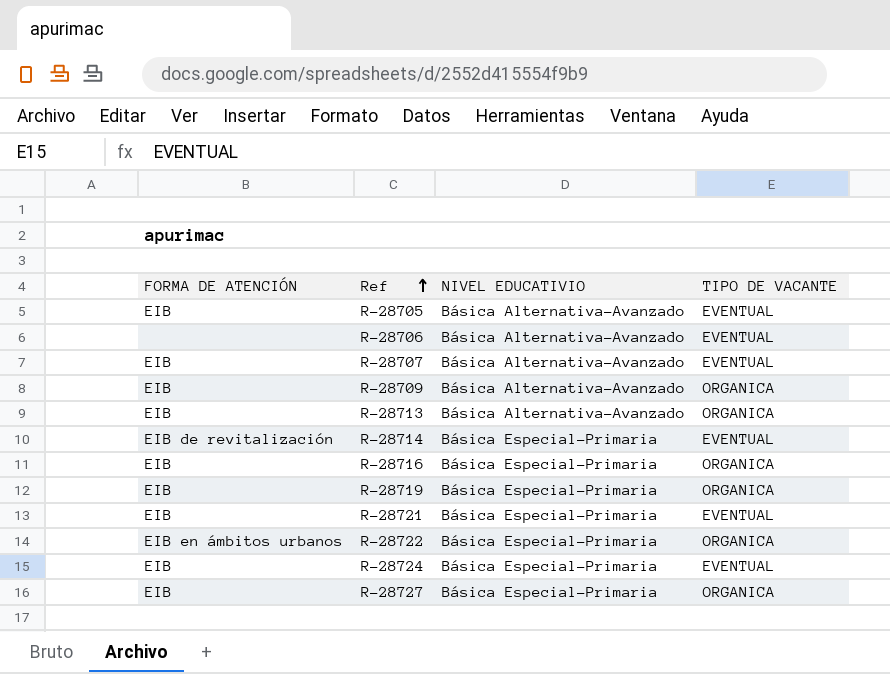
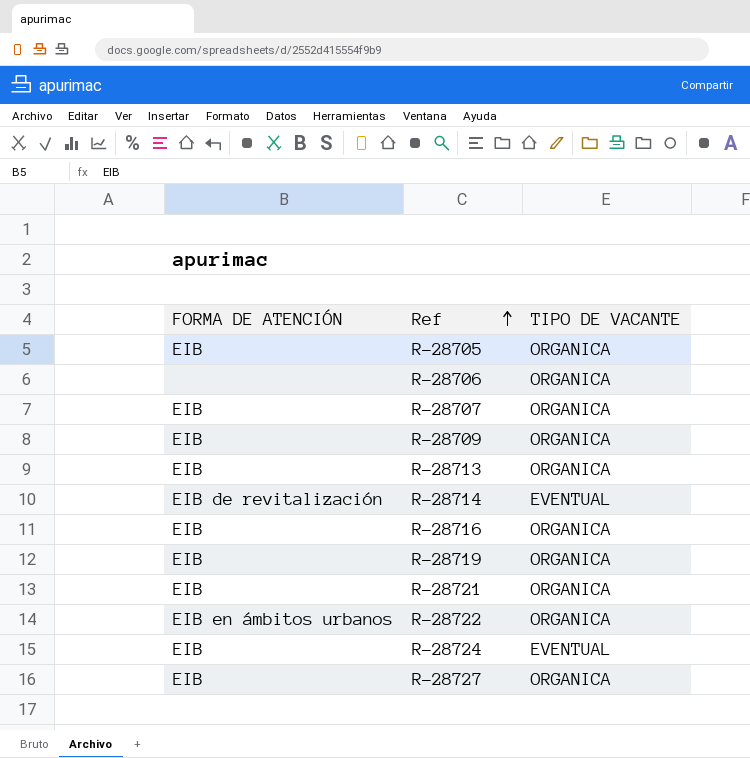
column NIVEL EDUCATIVIO | position: 3 -> none
R-28705 | TIPO DE VACANTE: EVENTUAL -> ORGANICA
R-28706 | TIPO DE VACANTE: EVENTUAL -> ORGANICA
R-28707 | TIPO DE VACANTE: EVENTUAL -> ORGANICA
R-28721 | TIPO DE VACANTE: EVENTUAL -> ORGANICA

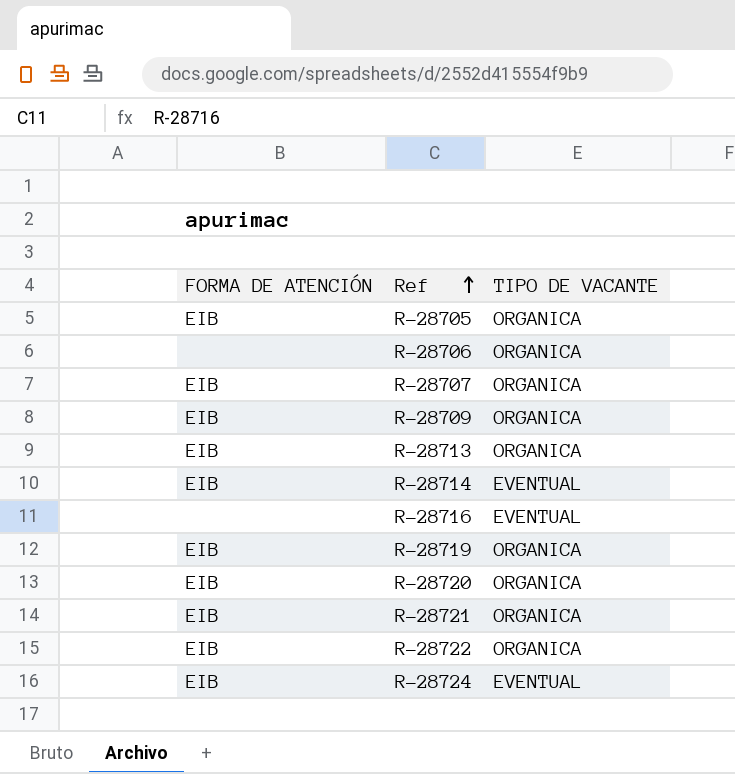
row R-28727: EIB | ORGANICA -> none
R-28714 | FORMA DE ATENCIÓN: EIB de revitalización -> EIB
R-28716 | FORMA DE ATENCIÓN: EIB -> none
R-28716 | TIPO DE VACANTE: ORGANICA -> EVENTUAL
row R-28720: none -> EIB | ORGANICA
R-28722 | FORMA DE ATENCIÓN: EIB en ámbitos urbanos -> EIB

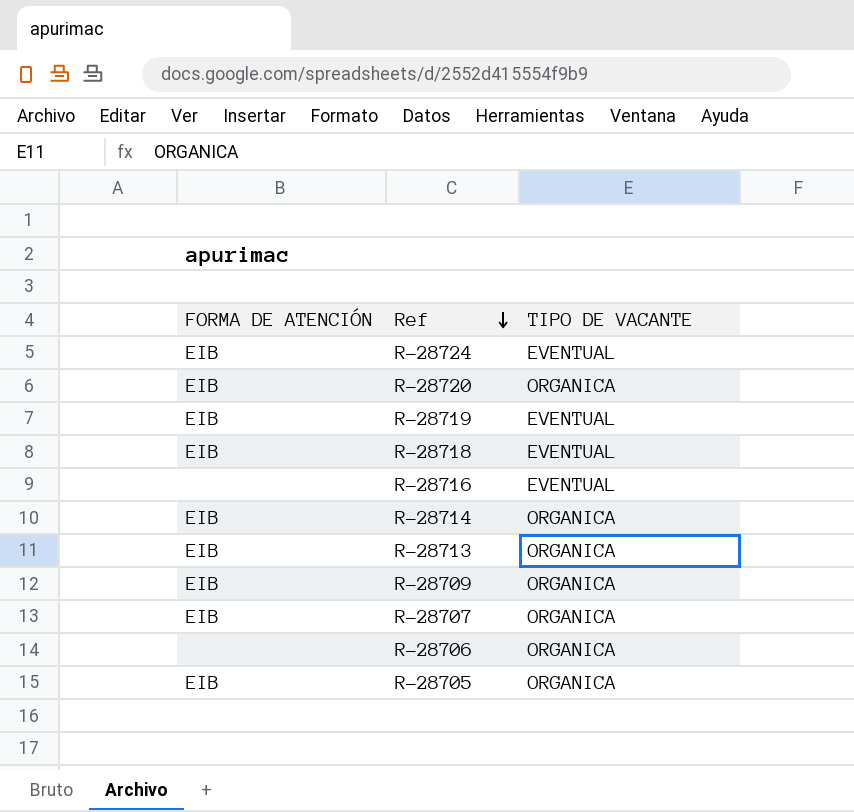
row order: Ref ascending -> Ref descending
row R-28721: EIB | ORGANICA -> none
row R-28722: EIB | ORGANICA -> none
R-28719 | TIPO DE VACANTE: ORGANICA -> EVENTUAL
row R-28718: none -> EIB | EVENTUAL
R-28714 | TIPO DE VACANTE: EVENTUAL -> ORGANICA

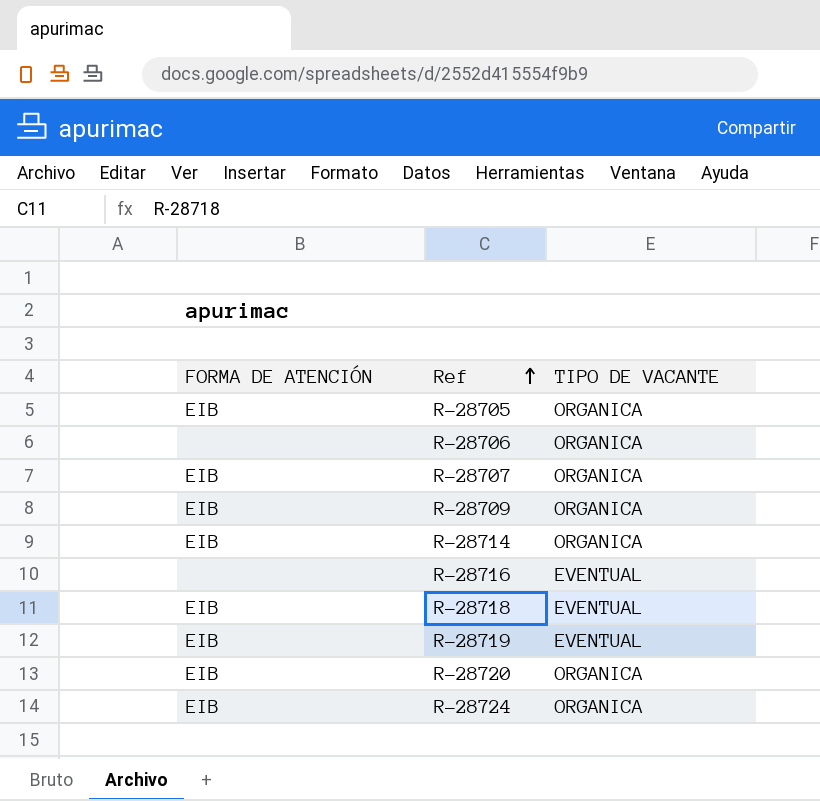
row order: Ref descending -> Ref ascending
row R-28713: EIB | ORGANICA -> none
R-28724 | TIPO DE VACANTE: EVENTUAL -> ORGANICA

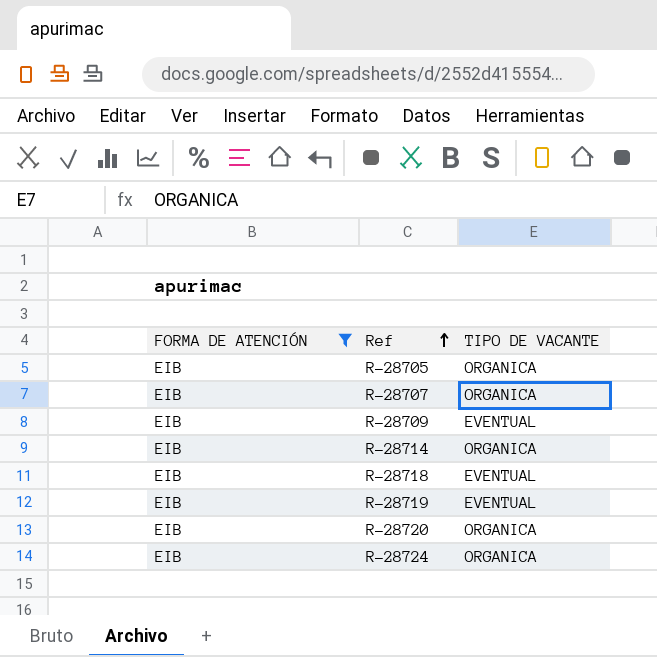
filter: none -> FORMA DE ATENCIÓN = EIB
R-28709 | TIPO DE VACANTE: ORGANICA -> EVENTUAL

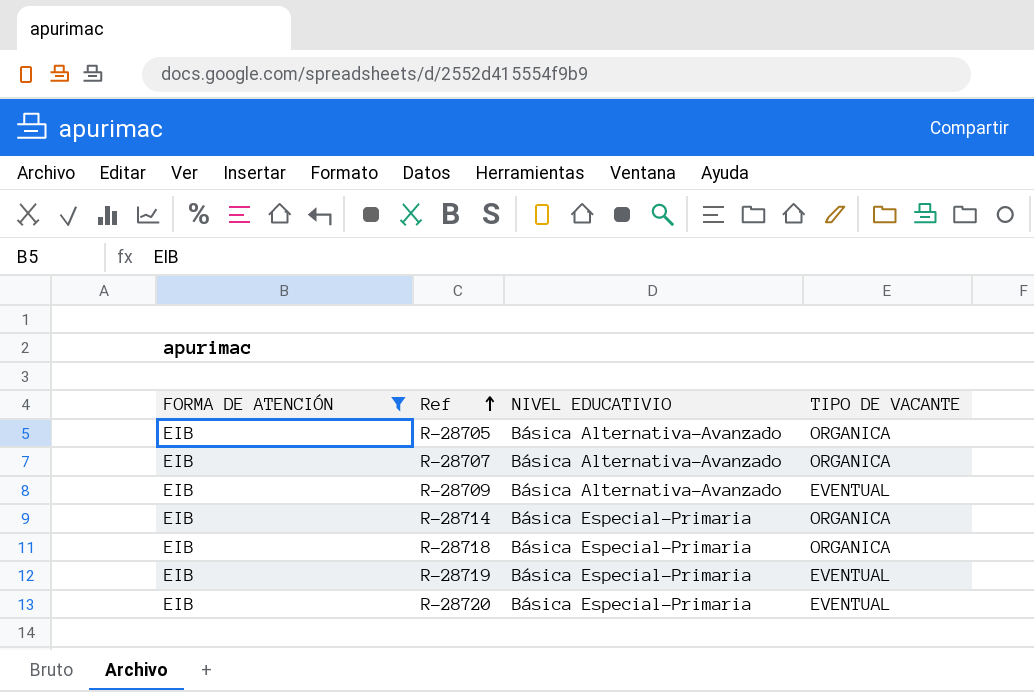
column NIVEL EDUCATIVIO | position: none -> 3
row R-28724: EIB | ORGANICA -> none
R-28718 | TIPO DE VACANTE: EVENTUAL -> ORGANICA
R-28720 | TIPO DE VACANTE: ORGANICA -> EVENTUAL

